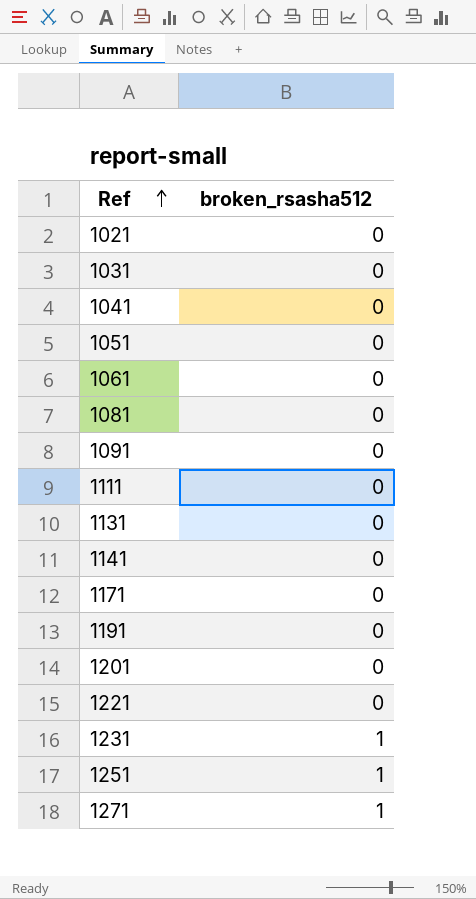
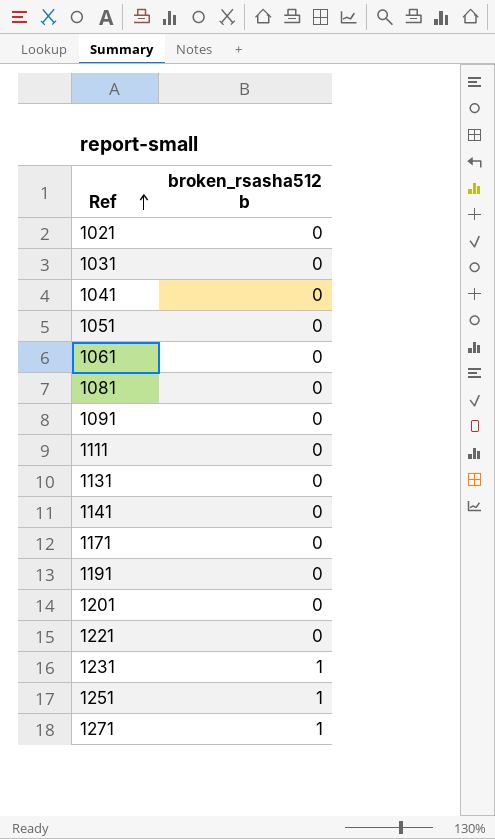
column name: broken_rsasha512 -> broken_rsasha512 b

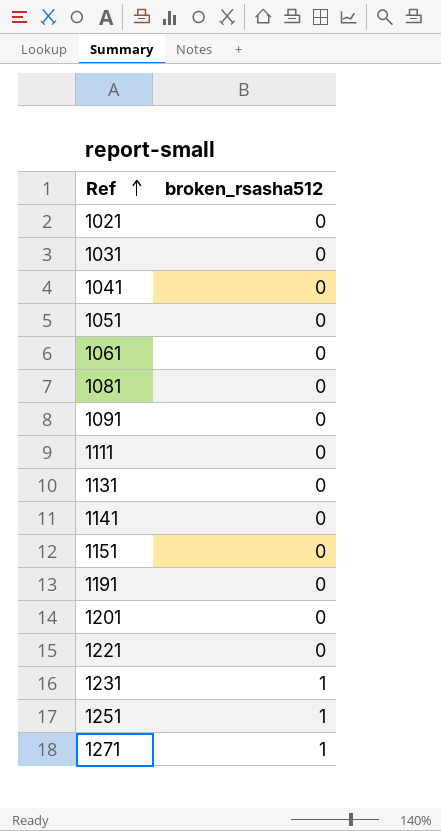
column name: broken_rsasha512 b -> broken_rsasha512
row 1171: 0 -> none
row 1151: none -> 0

